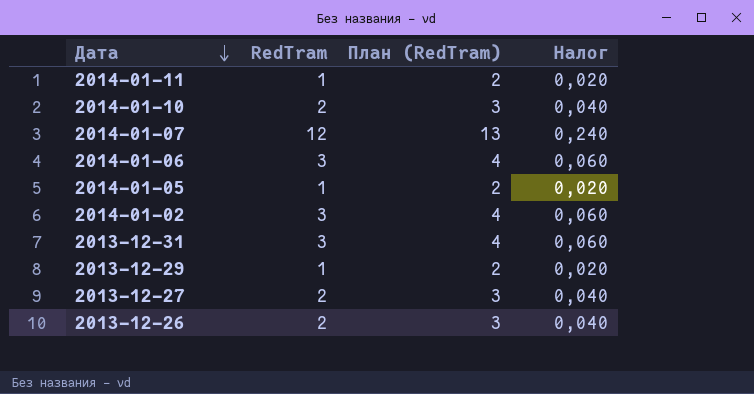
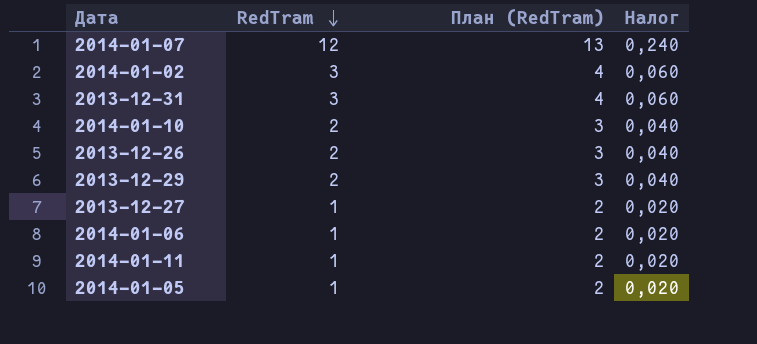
row order: Дата descending -> RedTram descending
2013-12-29 | RedTram: 1 -> 2
2013-12-29 | План (RedTram): 2 -> 3
2013-12-29 | Налог: 0,020 -> 0,040
2013-12-27 | RedTram: 2 -> 1
2013-12-27 | План (RedTram): 3 -> 2
2013-12-27 | Налог: 0,040 -> 0,020
2014-01-06 | RedTram: 3 -> 1
2014-01-06 | План (RedTram): 4 -> 2
2014-01-06 | Налог: 0,060 -> 0,020

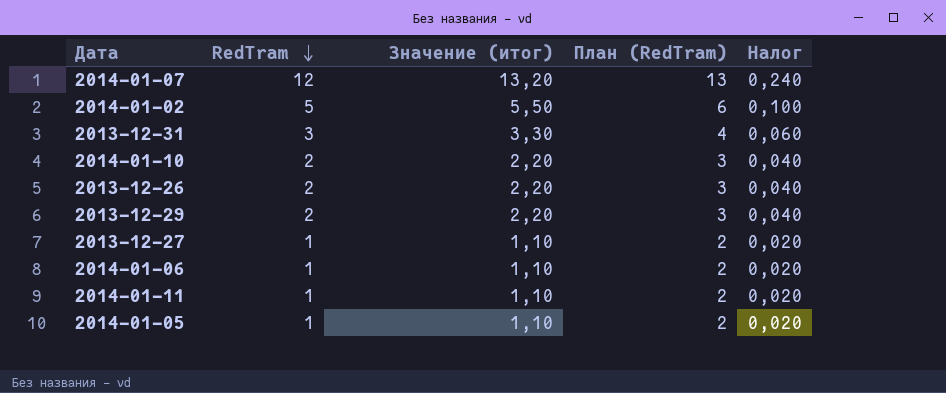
column Значение (итог) | formula: none -> [RedTram] * 1,1
2014-01-02 | RedTram: 3 -> 5
2014-01-02 | План (RedTram): 4 -> 6
2014-01-02 | Налог: 0,060 -> 0,100

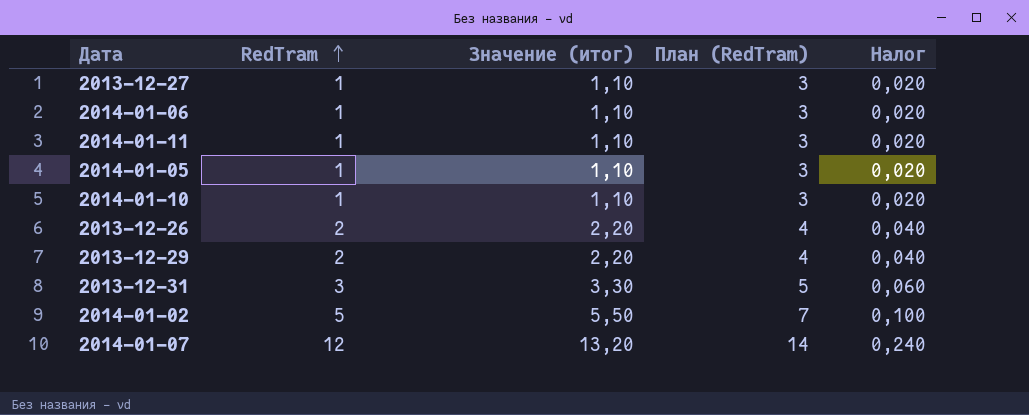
row order: RedTram descending -> RedTram ascending
column План (RedTram) | formula: [RedTram] + 1 -> [RedTram] + 2
2014-01-10 | RedTram: 2 -> 1
2014-01-10 | Значение (итог): 2,20 -> 1,10
2014-01-10 | Налог: 0,040 -> 0,020

